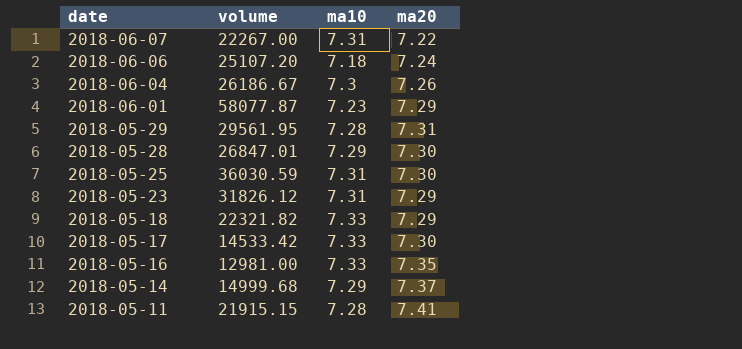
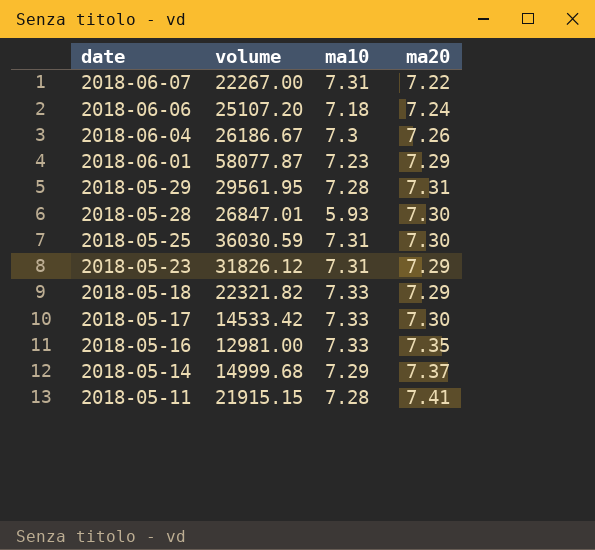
2018-05-28 | ma10: 7.29 -> 5.93

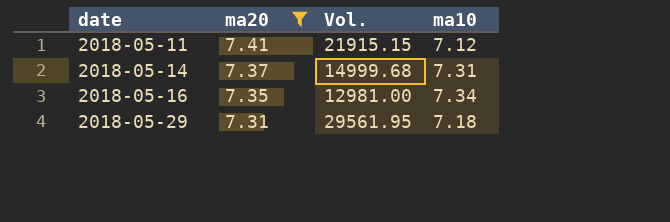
filter: none -> ma20 >= 7.31
row order: date descending -> date ascending
column ma20 | position: 4 -> 2
column name: volume -> Vol.
2018-05-11 | ma10: 7.28 -> 7.12
2018-05-14 | ma10: 7.29 -> 7.31
2018-05-16 | ma10: 7.33 -> 7.34
2018-05-29 | ma10: 7.28 -> 7.18

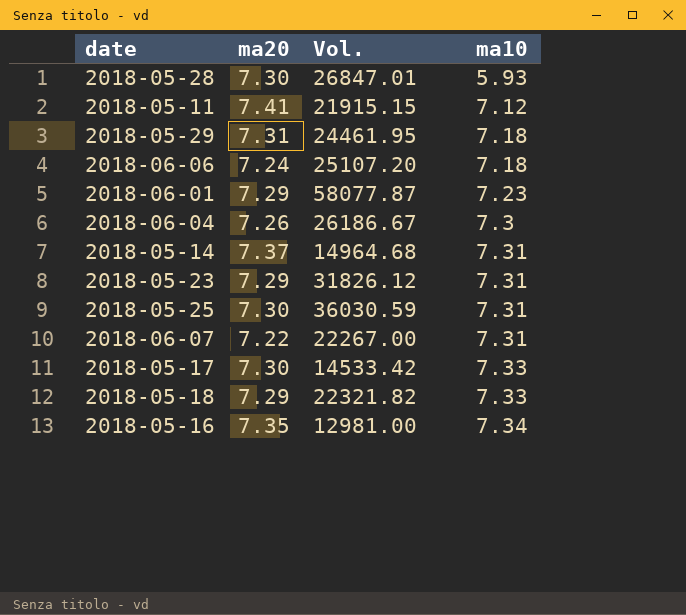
filter: ma20 >= 7.31 -> none
row order: date ascending -> ma10 ascending
2018-05-29 | Vol.: 29561.95 -> 24461.95
2018-05-14 | Vol.: 14999.68 -> 14964.68

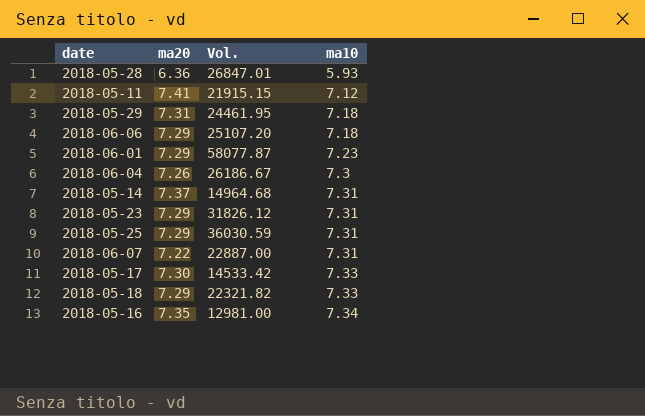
2018-05-28 | ma20: 7.30 -> 6.36
2018-06-06 | ma20: 7.24 -> 7.29
2018-05-25 | ma20: 7.30 -> 7.29
2018-06-07 | Vol.: 22267.00 -> 22887.00

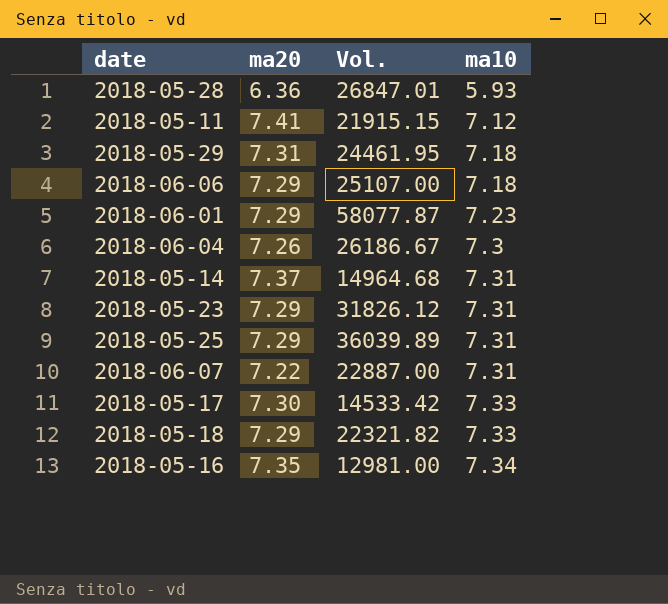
2018-06-06 | Vol.: 25107.20 -> 25107.00
2018-05-25 | Vol.: 36030.59 -> 36039.89

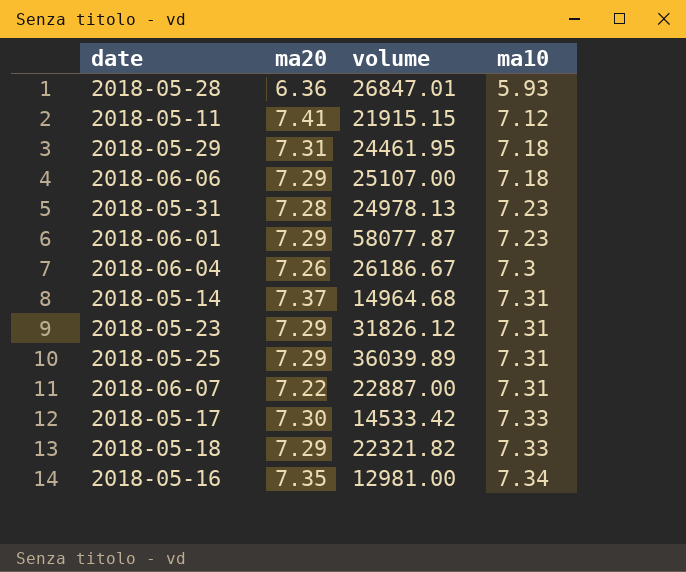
column name: Vol. -> volume
row 2018-05-31: none -> 7.28 | 24978.13 | 7.23

